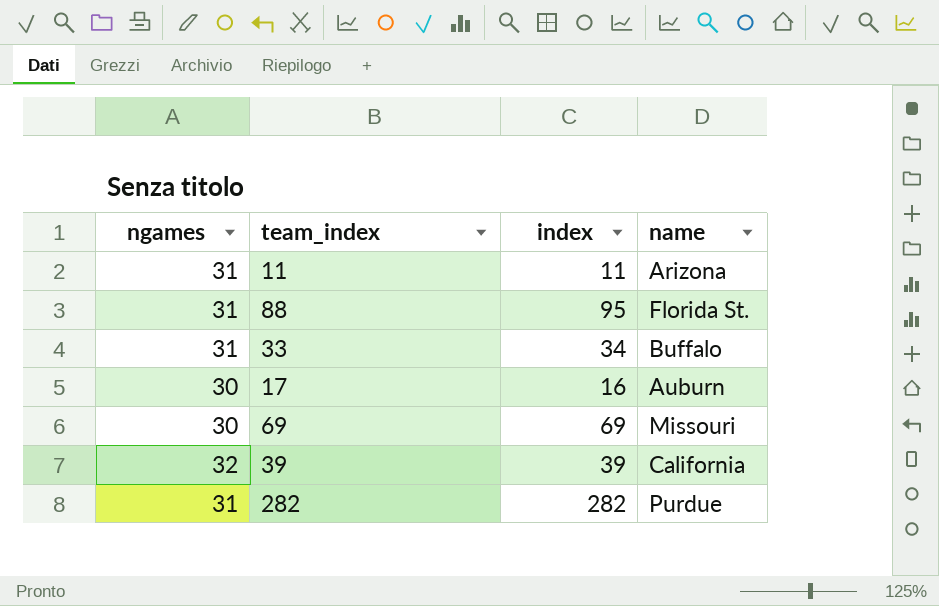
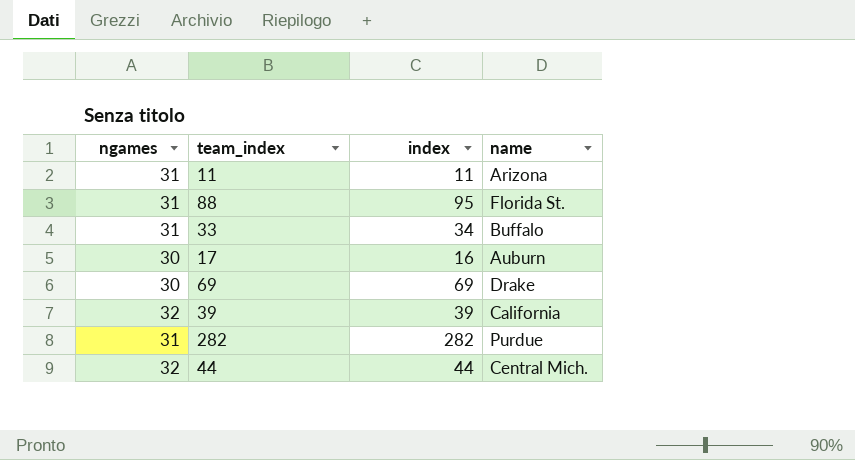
69 | name: Missouri -> Drake
row 44: none -> 32 | 44 | Central Mich.

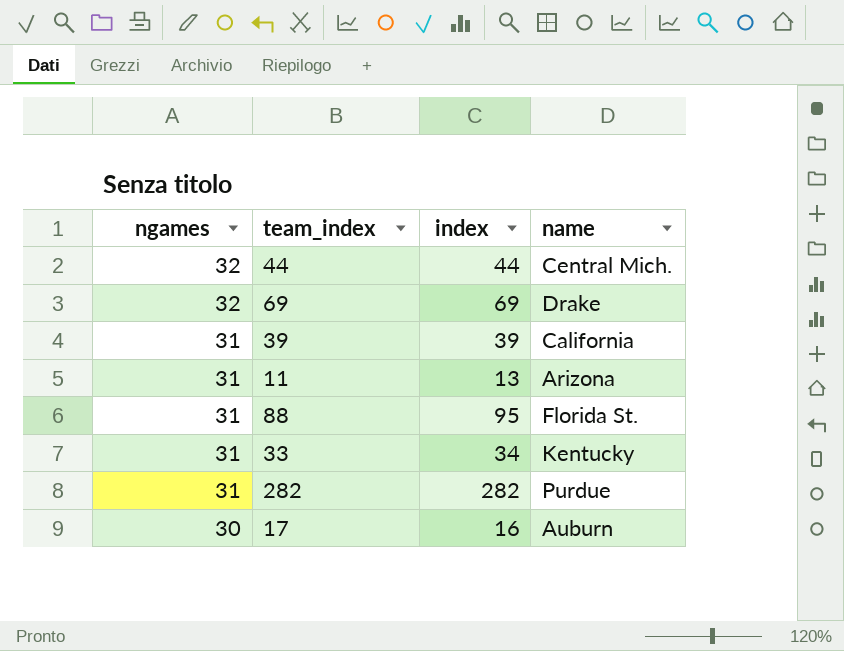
row order: none -> ngames descending
69 | ngames: 30 -> 32
39 | ngames: 32 -> 31
11 | index: 11 -> 13
33 | name: Buffalo -> Kentucky

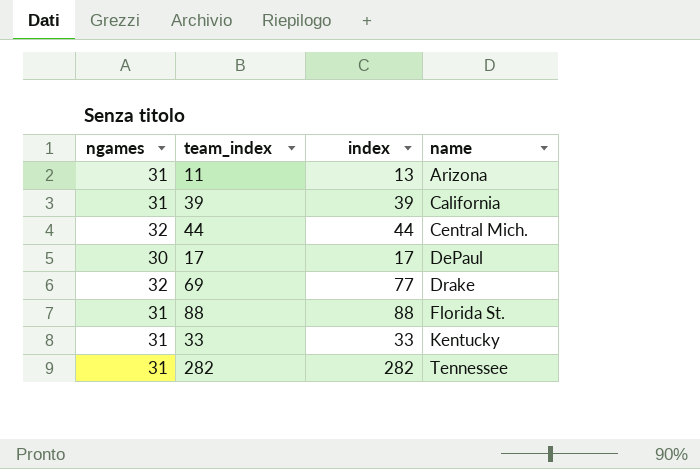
row order: ngames descending -> name ascending
17 | index: 16 -> 17
17 | name: Auburn -> DePaul
69 | index: 69 -> 77
88 | index: 95 -> 88
33 | index: 34 -> 33
282 | name: Purdue -> Tennessee

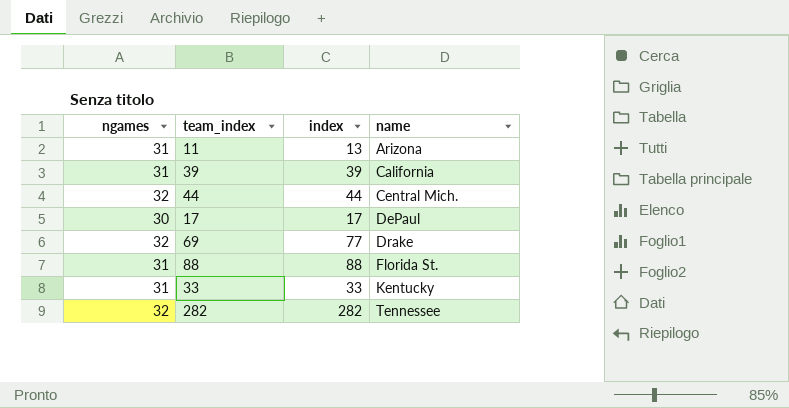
282 | ngames: 31 -> 32

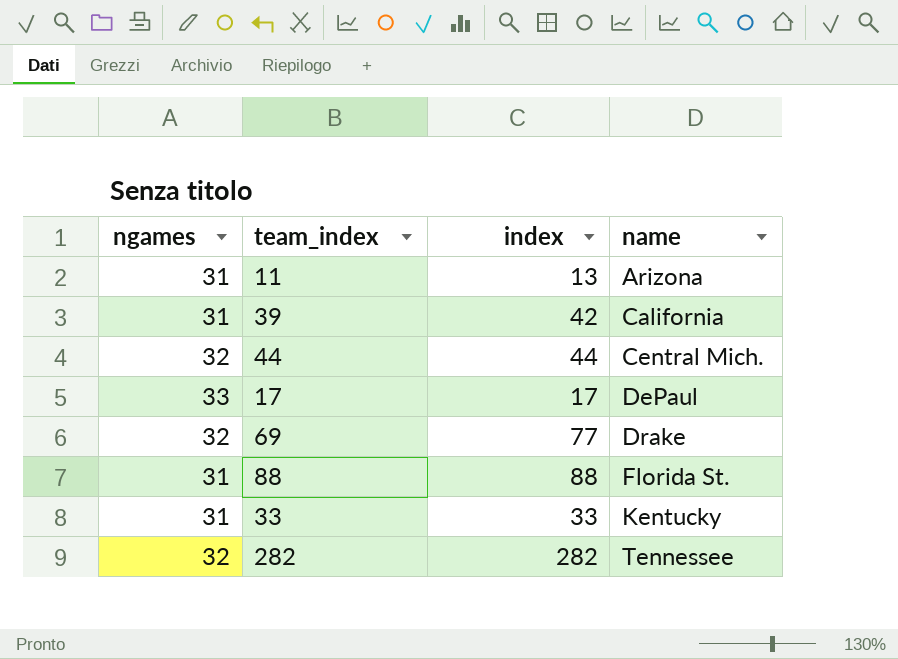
39 | index: 39 -> 42
17 | ngames: 30 -> 33

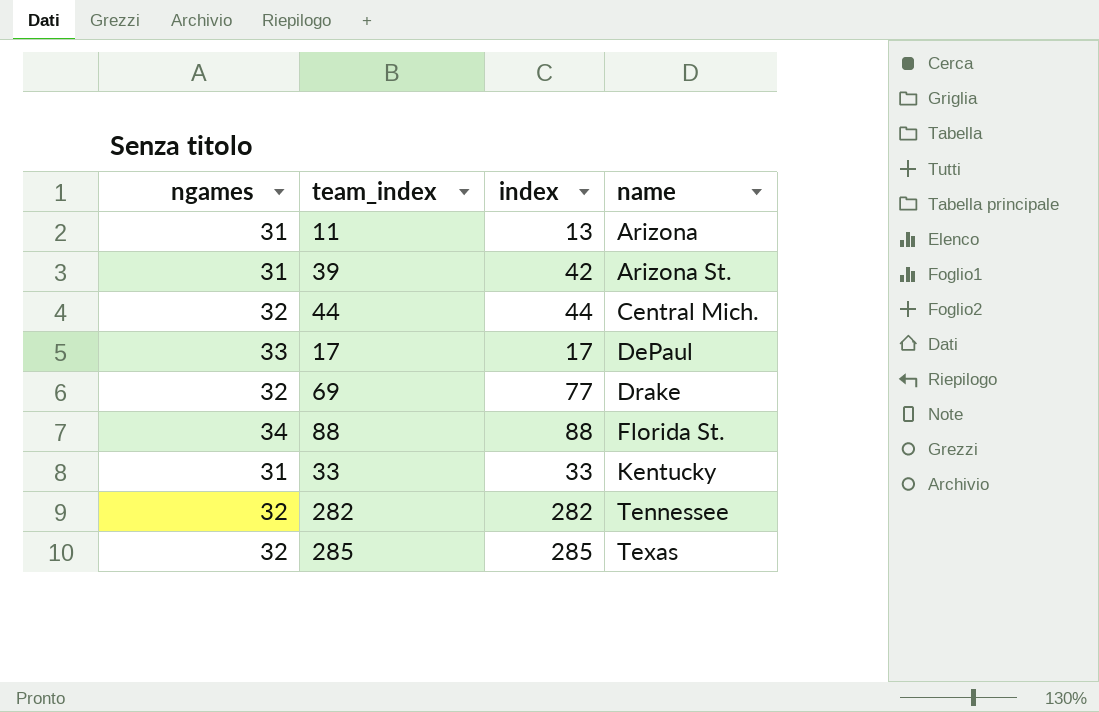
39 | name: California -> Arizona St.
88 | ngames: 31 -> 34
row 285: none -> 32 | 285 | Texas

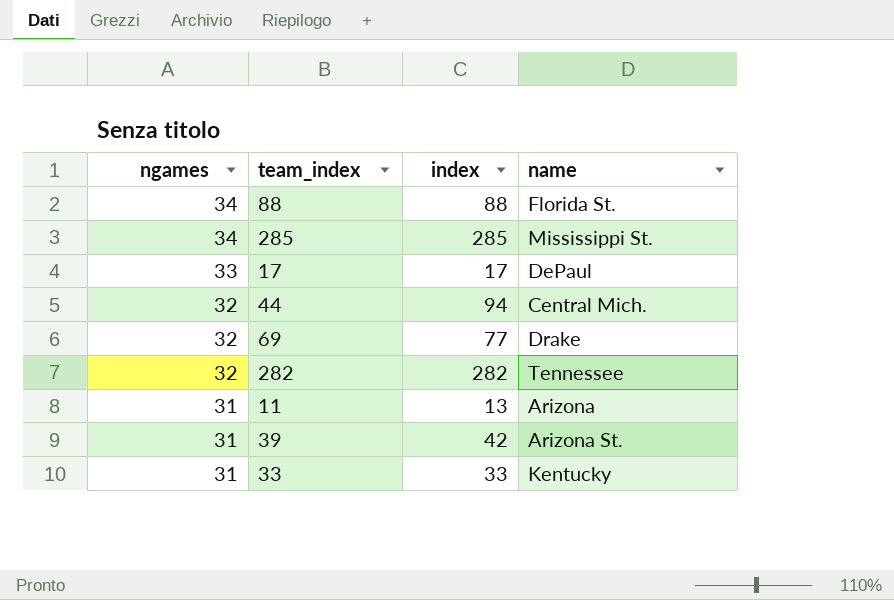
row order: name ascending -> ngames descending
285 | ngames: 32 -> 34
285 | name: Texas -> Mississippi St.
44 | index: 44 -> 94

